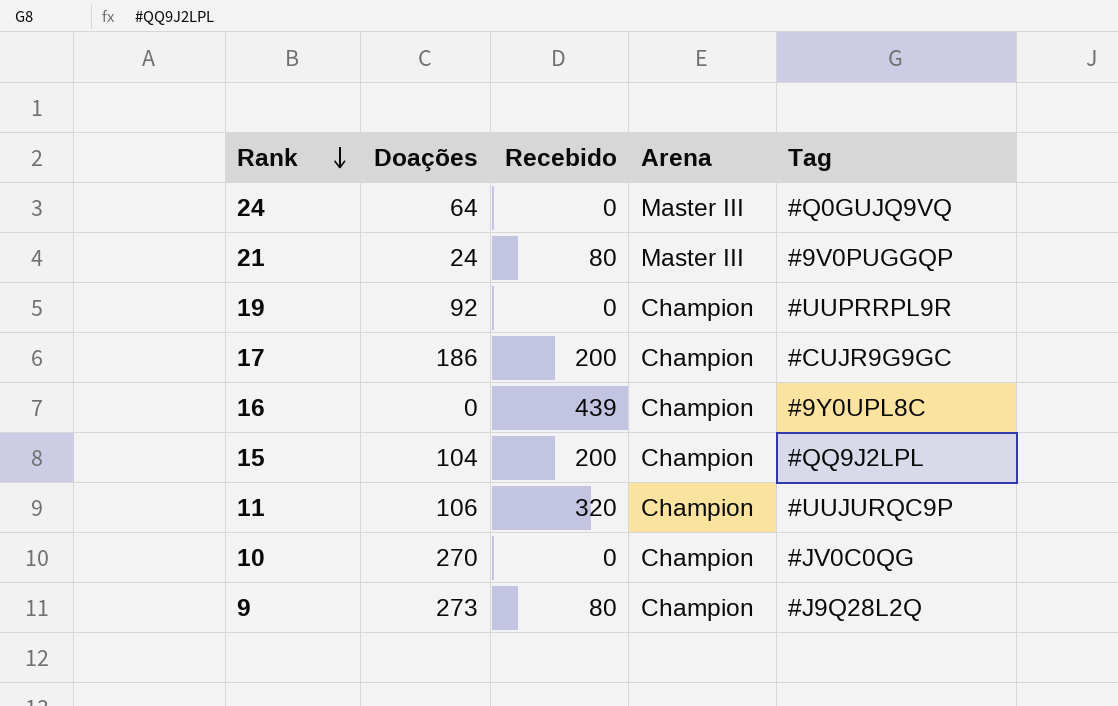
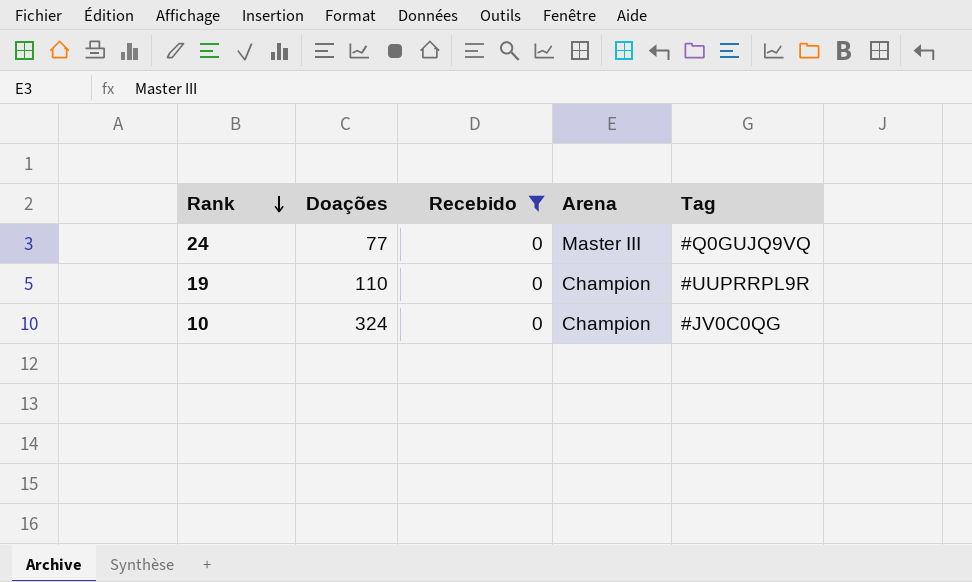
filter: none -> Recebido = 0
24 | Doações: 64 -> 77
19 | Doações: 92 -> 110
10 | Doações: 270 -> 324

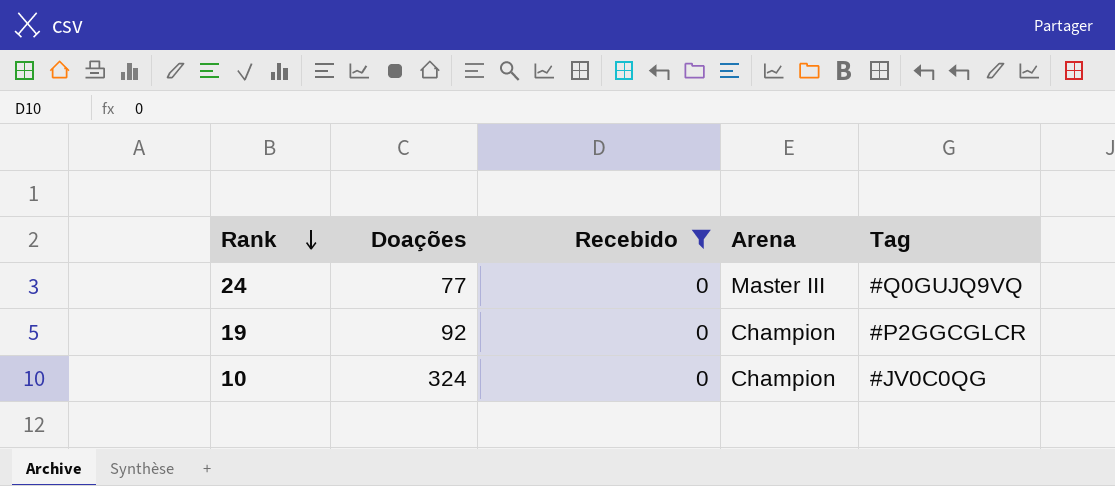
19 | Doações: 110 -> 92
19 | Tag: #UUPRRPL9R -> #P2GGCGLCR

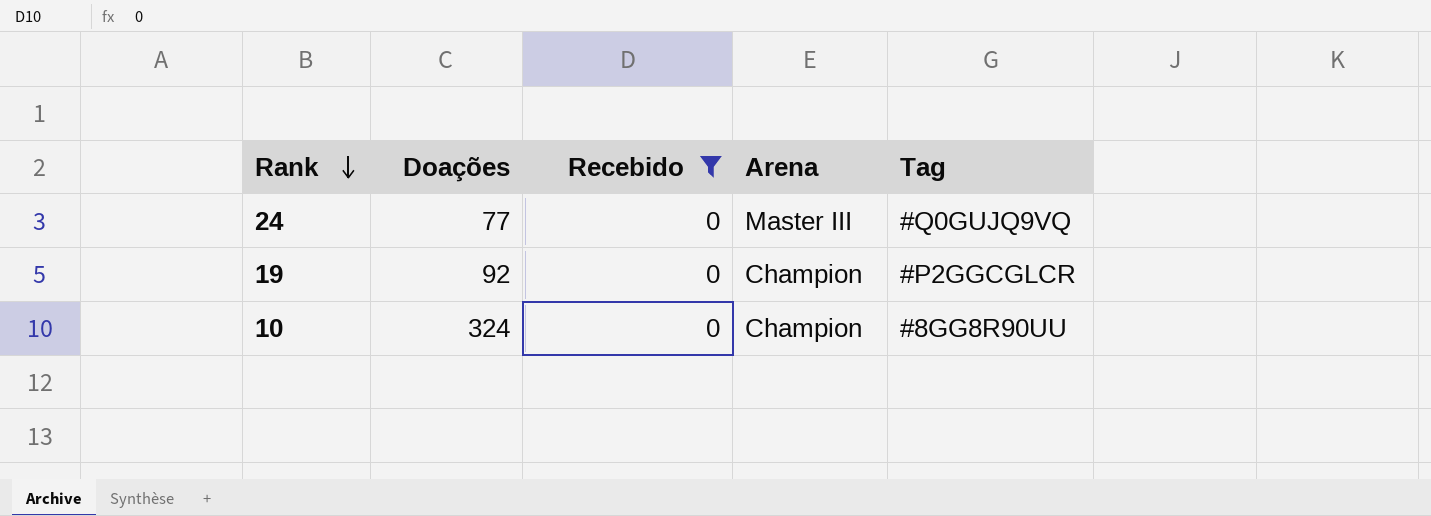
10 | Tag: #JV0C0QG -> #8GG8R90UU

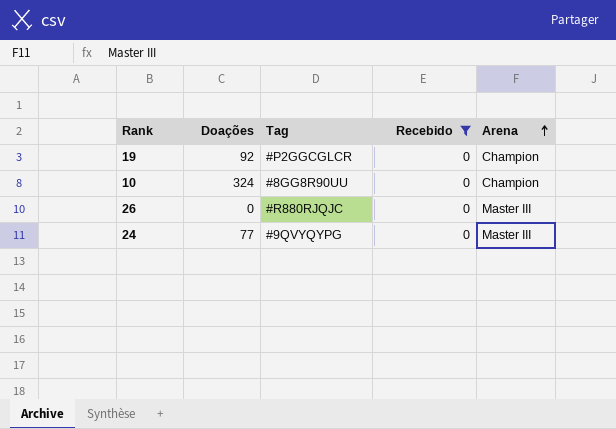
row order: Rank descending -> Arena ascending
column Tag | position: 5 -> 3
row 26: none -> 0 | #R880RJQJC | 0 | Master III
24 | Tag: #Q0GUJQ9VQ -> #9QVYQYPG

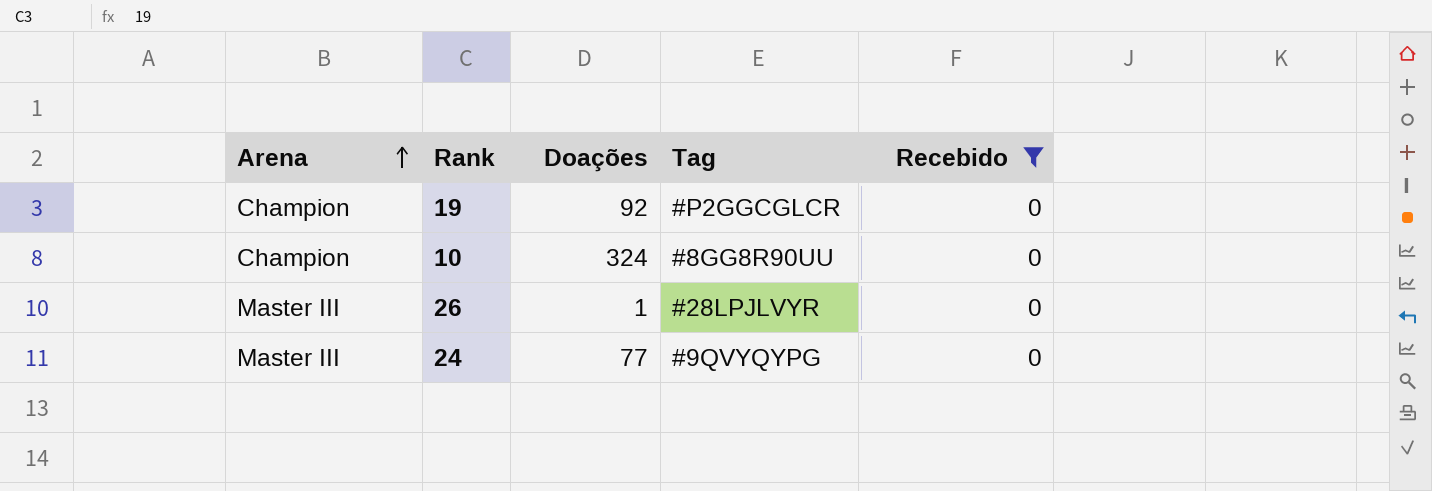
column Arena | position: 5 -> 1
26 | Doações: 0 -> 1
26 | Tag: #R880RJQJC -> #28LPJLVYR

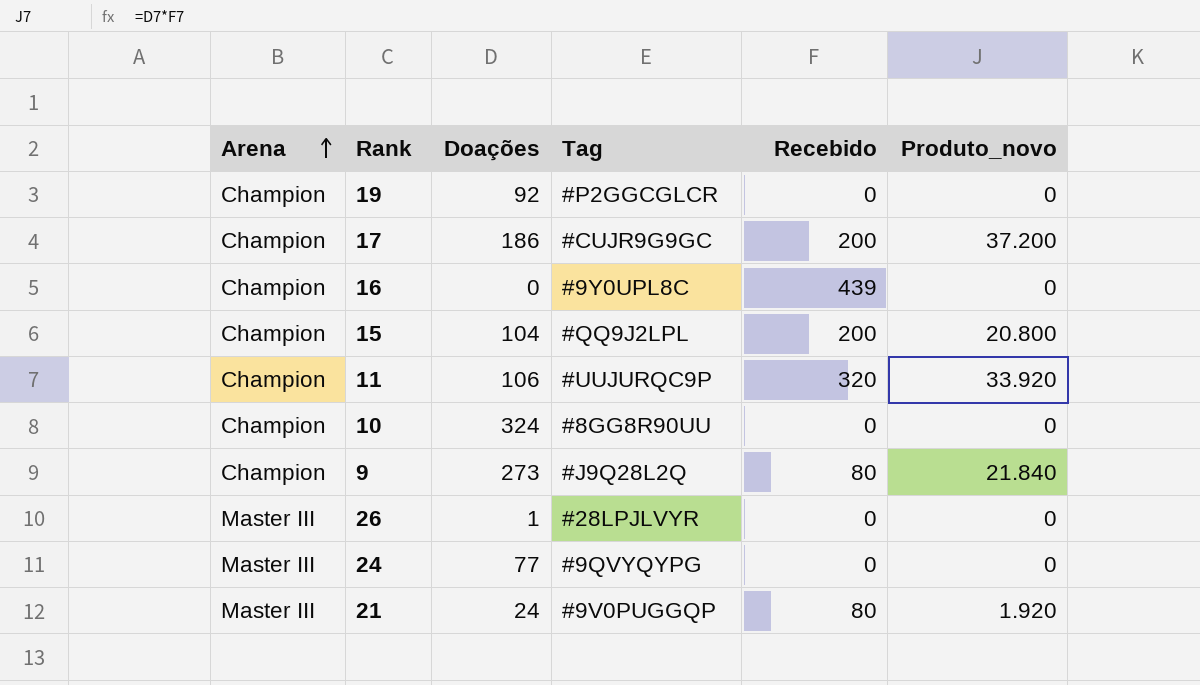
filter: Recebido = 0 -> none
column Produto_novo | formula: none -> [Doações] * [Recebido]

